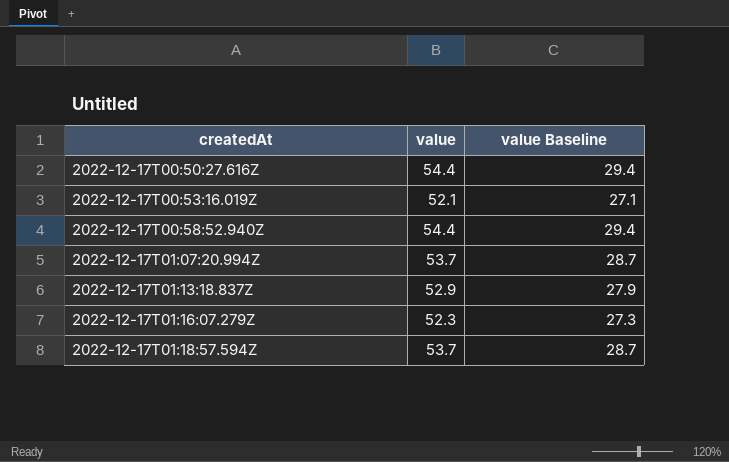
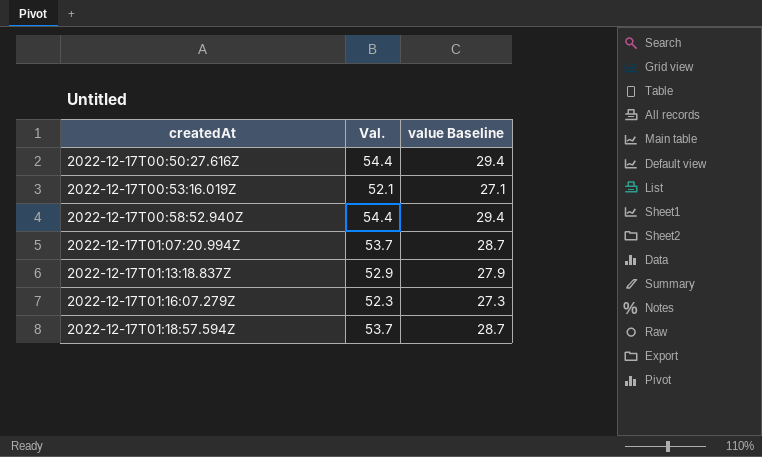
column name: value -> Val.

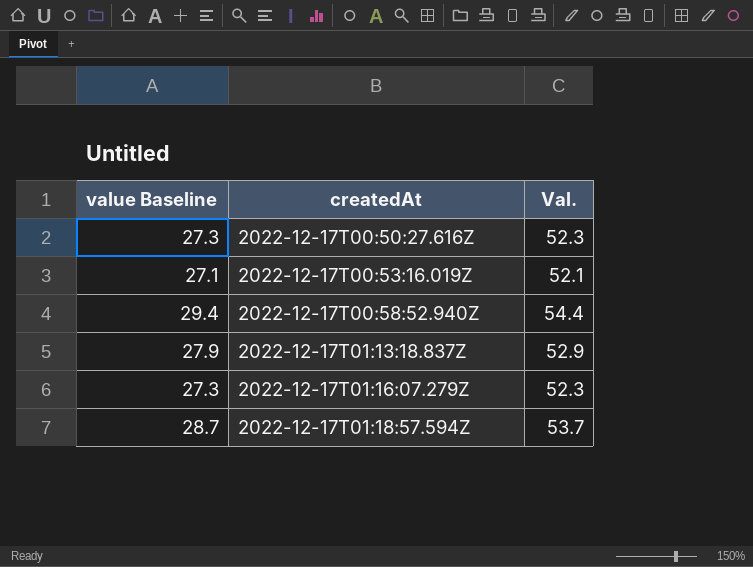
column value Baseline | position: 3 -> 1
row 2022-12-17T01:07:20.994Z: 53.7 | 28.7 -> none
2022-12-17T00:50:27.616Z | value Baseline: 29.4 -> 27.3
2022-12-17T00:50:27.616Z | Val.: 54.4 -> 52.3

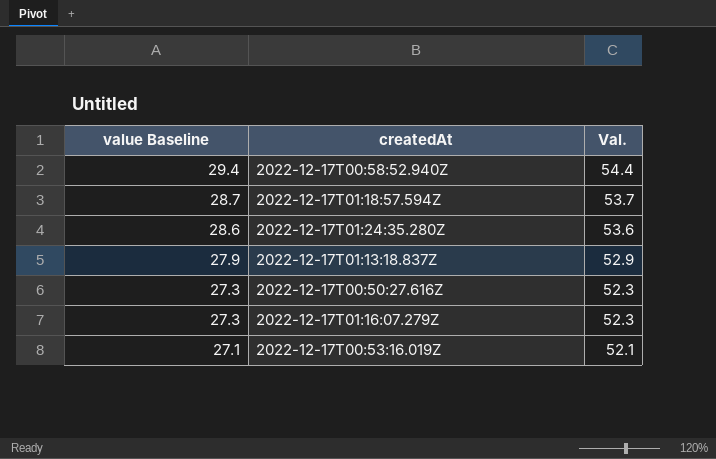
row order: createdAt ascending -> value Baseline descending
row 2022-12-17T01:24:35.280Z: none -> 28.6 | 53.6

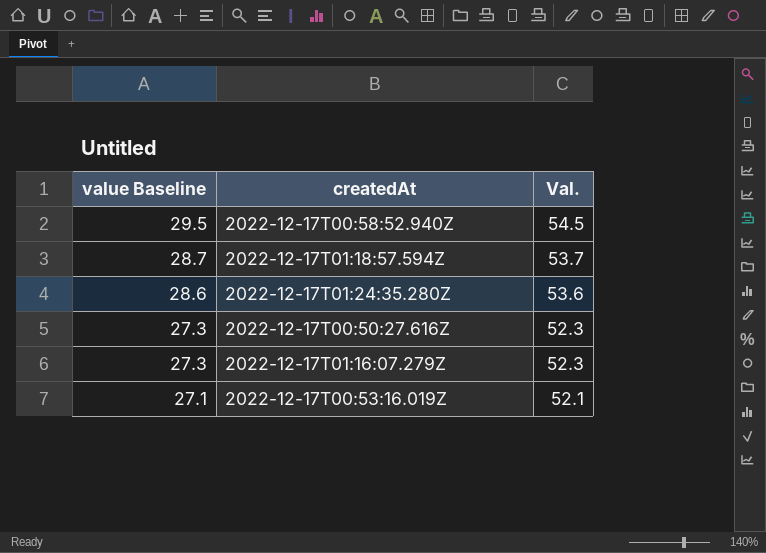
row 2022-12-17T01:13:18.837Z: 27.9 | 52.9 -> none
2022-12-17T00:58:52.940Z | value Baseline: 29.4 -> 29.5
2022-12-17T00:58:52.940Z | Val.: 54.4 -> 54.5

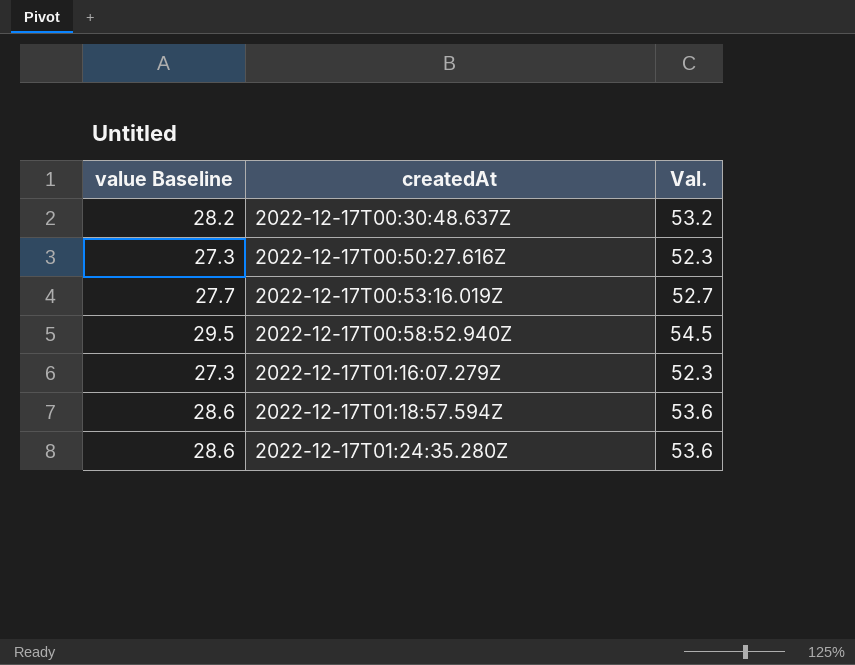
row order: value Baseline descending -> createdAt ascending
row 2022-12-17T00:30:48.637Z: none -> 28.2 | 53.2
2022-12-17T00:53:16.019Z | value Baseline: 27.1 -> 27.7
2022-12-17T00:53:16.019Z | Val.: 52.1 -> 52.7
2022-12-17T01:18:57.594Z | value Baseline: 28.7 -> 28.6
2022-12-17T01:18:57.594Z | Val.: 53.7 -> 53.6

